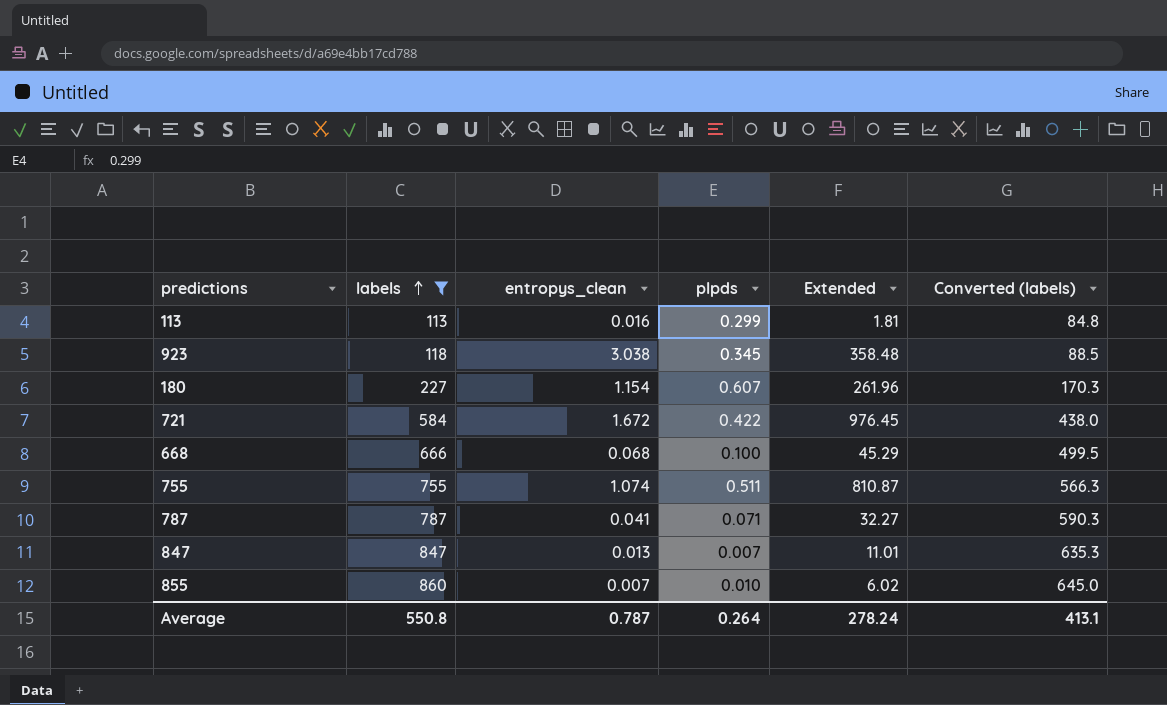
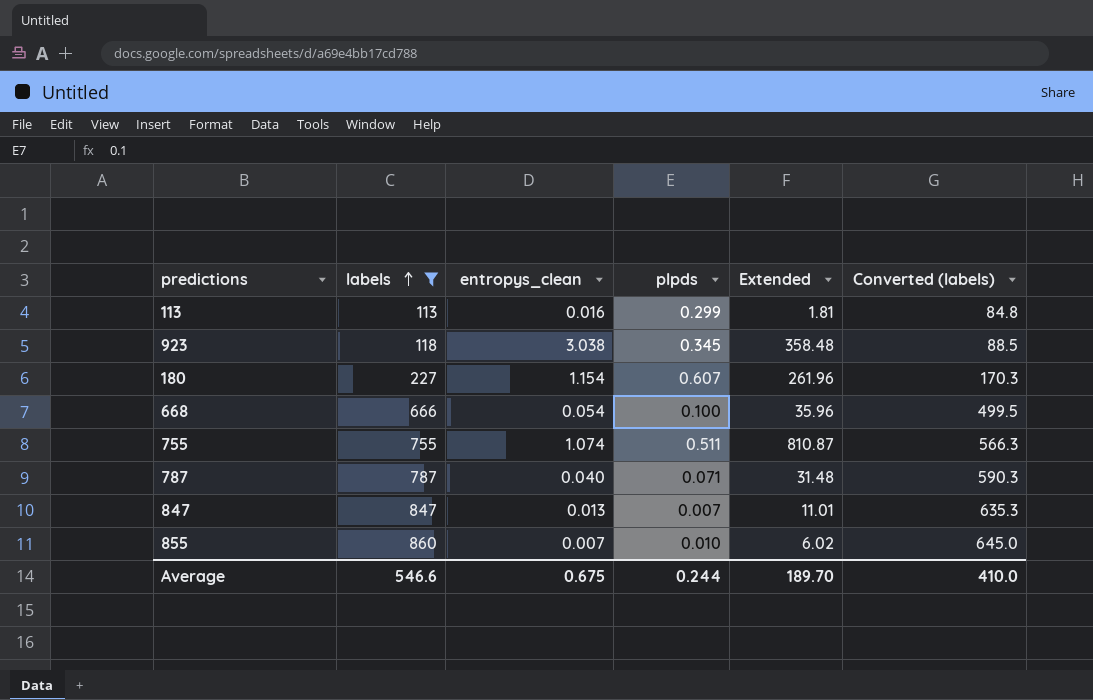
row 721: 584 | 1.672 | 0.422 | 976.45 | 438.0 -> none
668 | entropys_clean: 0.068 -> 0.054
668 | Extended: 45.29 -> 35.96
787 | entropys_clean: 0.041 -> 0.040
787 | Extended: 32.27 -> 31.48
Average | labels: 550.8 -> 546.6
Average | entropys_clean: 0.787 -> 0.675
Average | plpds: 0.264 -> 0.244
Average | Extended: 278.24 -> 189.70
Average | Converted (labels): 413.1 -> 410.0

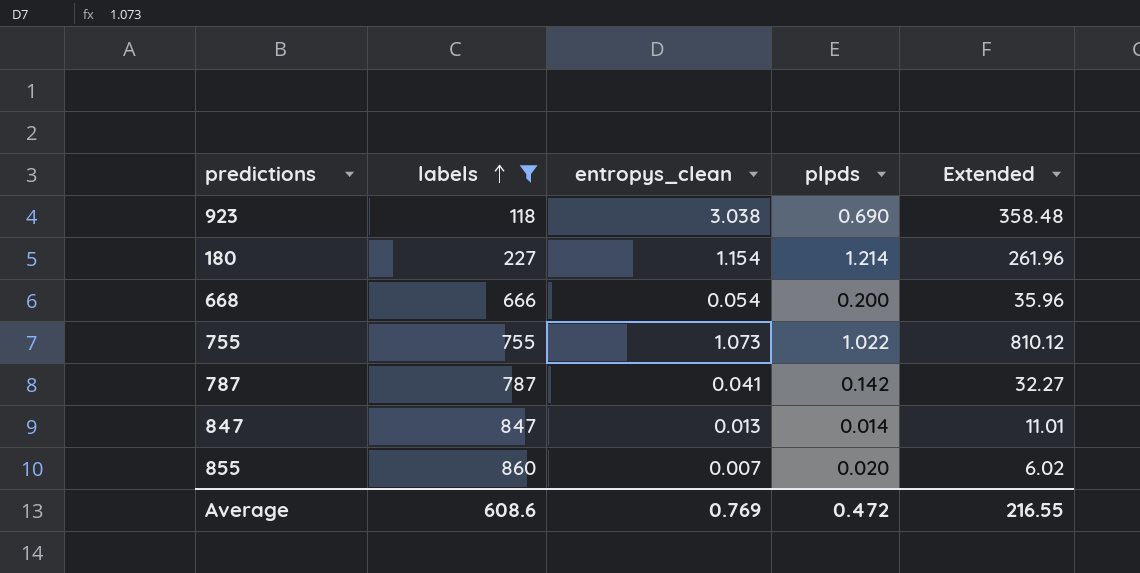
column Converted (labels) | formula: [labels] * 0.75 -> none
row 113: 113 | 0.016 | 0.299 | 1.81 | 84.8 -> none
923 | plpds: 0.345 -> 0.690
180 | plpds: 0.607 -> 1.214
668 | plpds: 0.100 -> 0.200
755 | entropys_clean: 1.074 -> 1.073
755 | plpds: 0.511 -> 1.022
755 | Extended: 810.87 -> 810.12
787 | entropys_clean: 0.040 -> 0.041
787 | plpds: 0.071 -> 0.142
787 | Extended: 31.48 -> 32.27
847 | plpds: 0.007 -> 0.014
855 | plpds: 0.010 -> 0.020
Average | labels: 546.6 -> 608.6
Average | entropys_clean: 0.675 -> 0.769
Average | plpds: 0.244 -> 0.472
Average | Extended: 189.70 -> 216.55

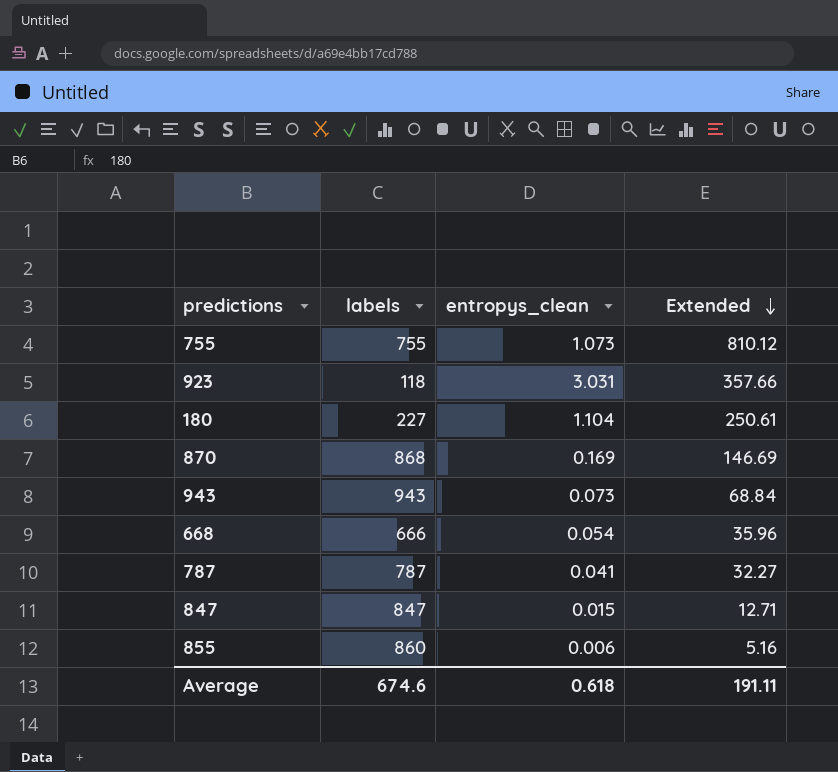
filter: labels <= 860 -> none
row order: labels ascending -> Extended descending
column plpds | position: 4 -> none
923 | entropys_clean: 3.038 -> 3.031
923 | Extended: 358.48 -> 357.66
180 | entropys_clean: 1.154 -> 1.104
180 | Extended: 261.96 -> 250.61
847 | entropys_clean: 0.013 -> 0.015
847 | Extended: 11.01 -> 12.71
855 | entropys_clean: 0.007 -> 0.006
855 | Extended: 6.02 -> 5.16
Average | labels: 608.6 -> 674.6
Average | entropys_clean: 0.769 -> 0.618
Average | Extended: 216.55 -> 191.11

